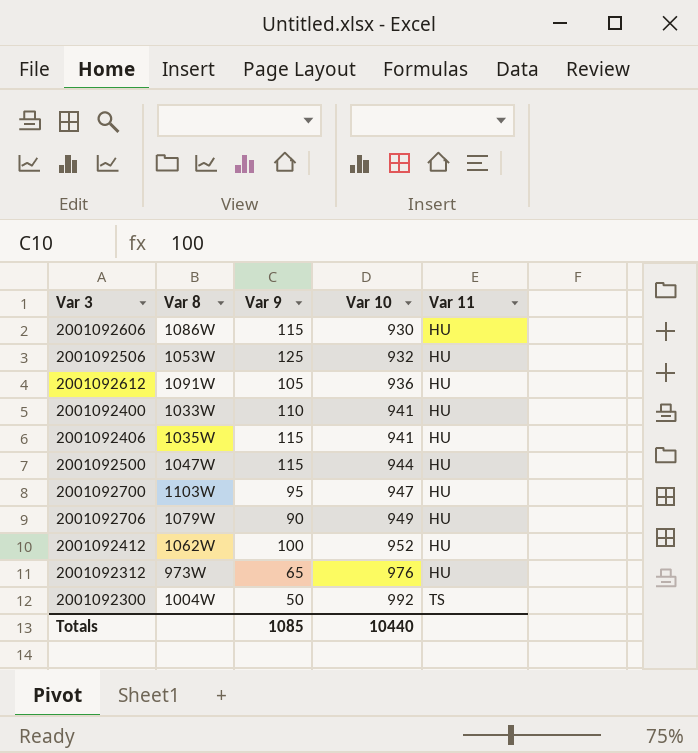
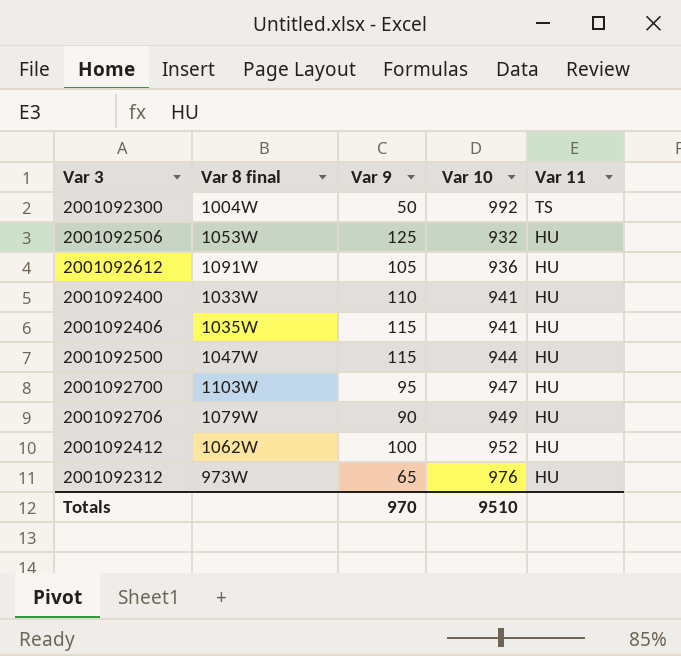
row order: Var 10 ascending -> Var 11 descending
column name: Var 8 -> Var 8 final
row 2001092606: 1086W | 115 | 930 | HU -> none
Totals | Var 9: 1085 -> 970
Totals | Var 10: 10440 -> 9510

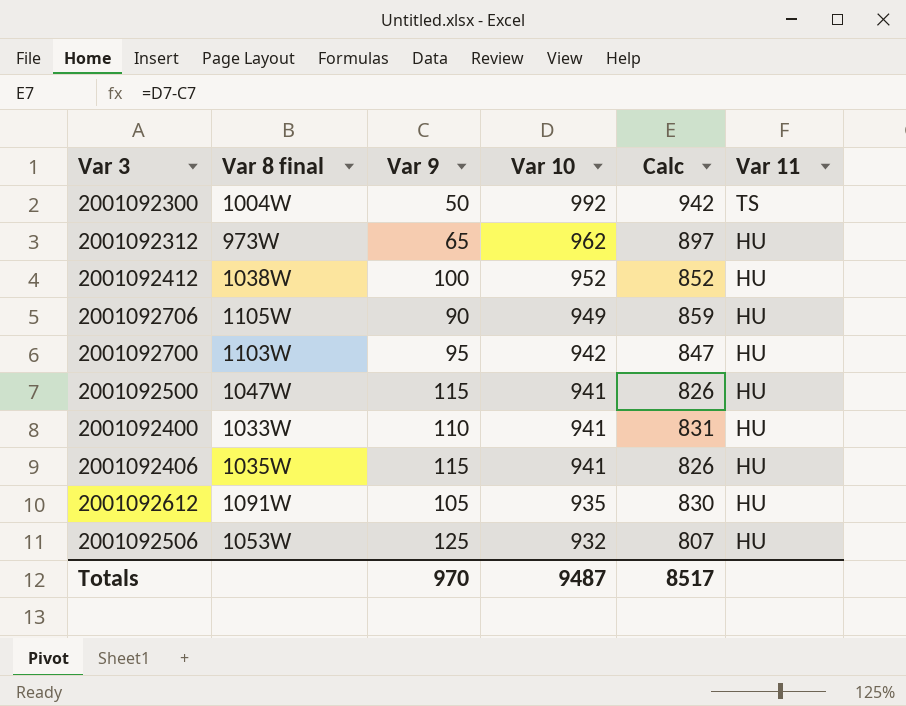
row order: Var 11 descending -> Var 10 descending
column Calc | formula: none -> [Var 10] - [Var 9]
2001092312 | Var 10: 976 -> 962
2001092412 | Var 8 final: 1062W -> 1038W
2001092706 | Var 8 final: 1079W -> 1105W
2001092700 | Var 10: 947 -> 942
2001092500 | Var 10: 944 -> 941
2001092612 | Var 10: 936 -> 935
Totals | Var 10: 9510 -> 9487

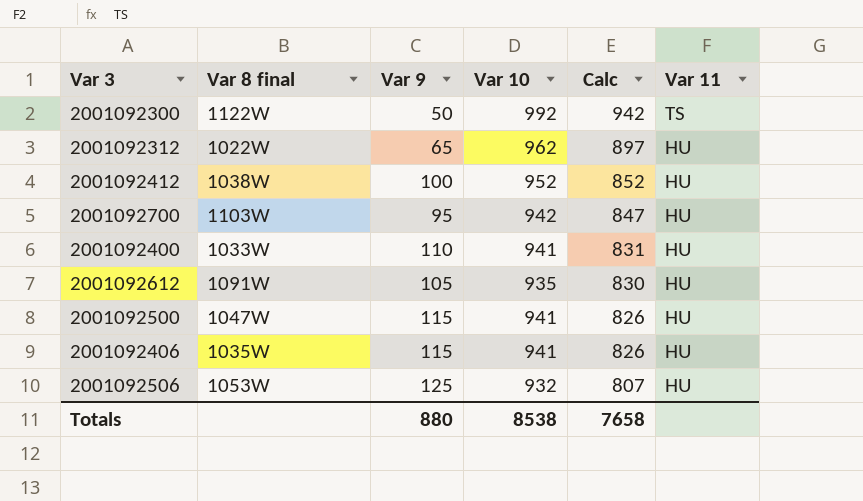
row order: Var 10 descending -> Calc descending
row 2001092706: 1105W | 90 | 949 | 859 | HU -> none
2001092300 | Var 8 final: 1004W -> 1122W
2001092312 | Var 8 final: 973W -> 1022W
Totals | Var 9: 970 -> 880
Totals | Var 10: 9487 -> 8538
Totals | Calc: 8517 -> 7658

